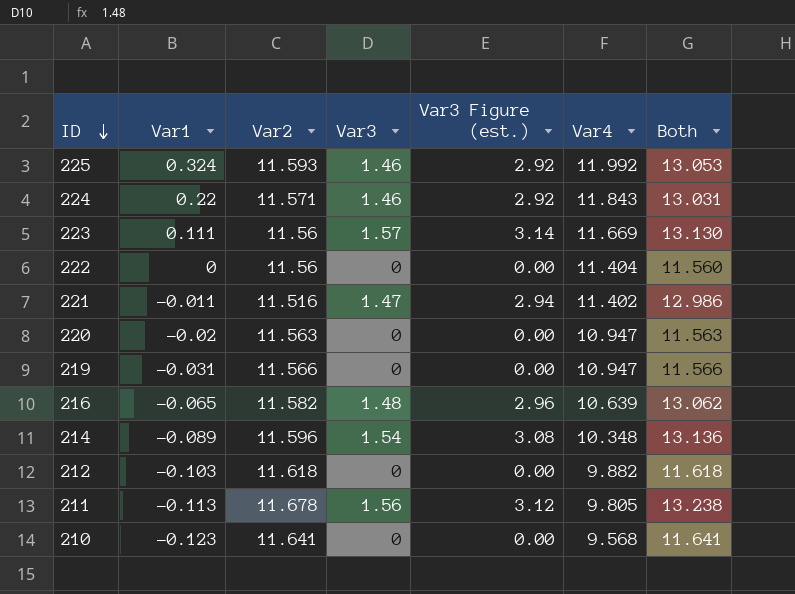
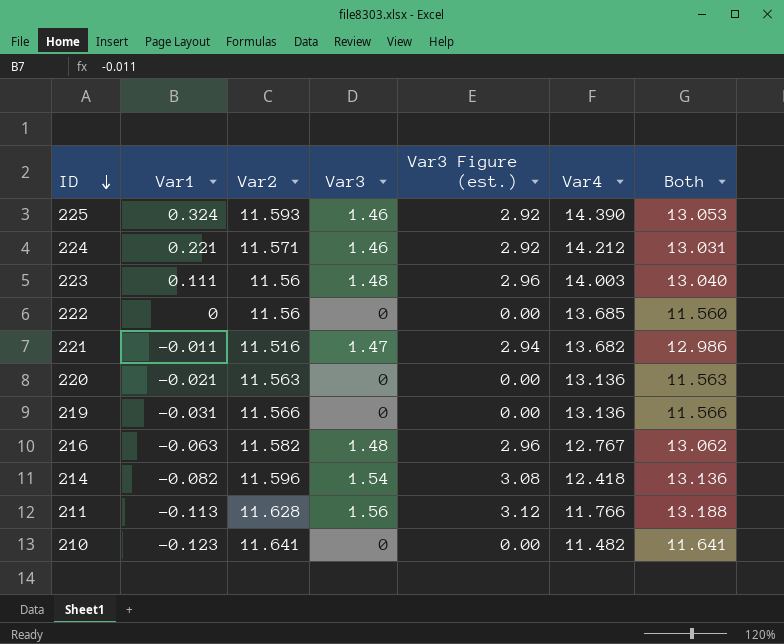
row 212: -0.103 | 11.618 | 0 | 0.00 | 9.882 | 11.618 -> none
225 | Var4: 11.992 -> 14.390
224 | Var1: 0.22 -> 0.221
224 | Var4: 11.843 -> 14.212
223 | Var3: 1.57 -> 1.48
223 | Var3 Figure (est.): 3.14 -> 2.96
223 | Var4: 11.669 -> 14.003
223 | Both: 13.130 -> 13.040
222 | Var4: 11.404 -> 13.685
221 | Var4: 11.402 -> 13.682
220 | Var1: -0.02 -> -0.021
220 | Var4: 10.947 -> 13.136
219 | Var4: 10.947 -> 13.136
216 | Var1: -0.065 -> -0.063
216 | Var4: 10.639 -> 12.767
214 | Var1: -0.089 -> -0.082
214 | Var4: 10.348 -> 12.418
211 | Var2: 11.678 -> 11.628
211 | Var4: 9.805 -> 11.766
211 | Both: 13.238 -> 13.188
210 | Var4: 9.568 -> 11.482

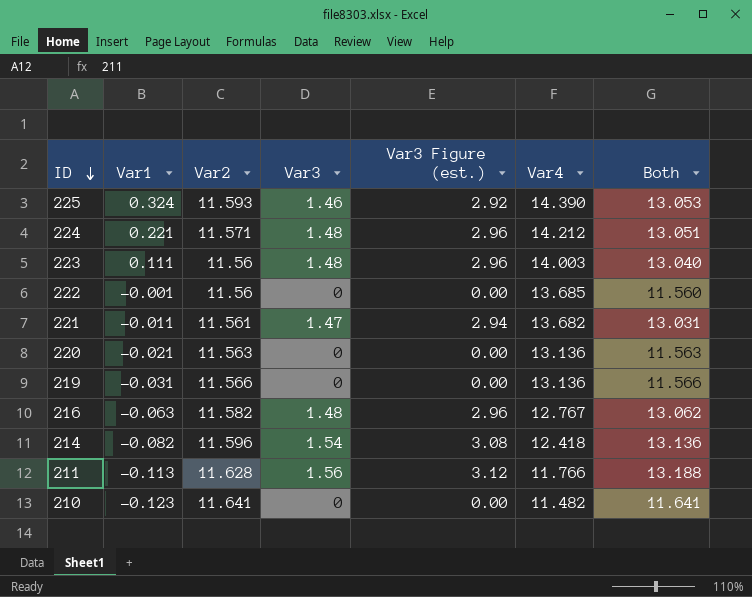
224 | Var3: 1.46 -> 1.48
224 | Var3 Figure (est.): 2.92 -> 2.96
224 | Both: 13.031 -> 13.051
222 | Var1: 0 -> -0.001
221 | Var2: 11.516 -> 11.561
221 | Both: 12.986 -> 13.031

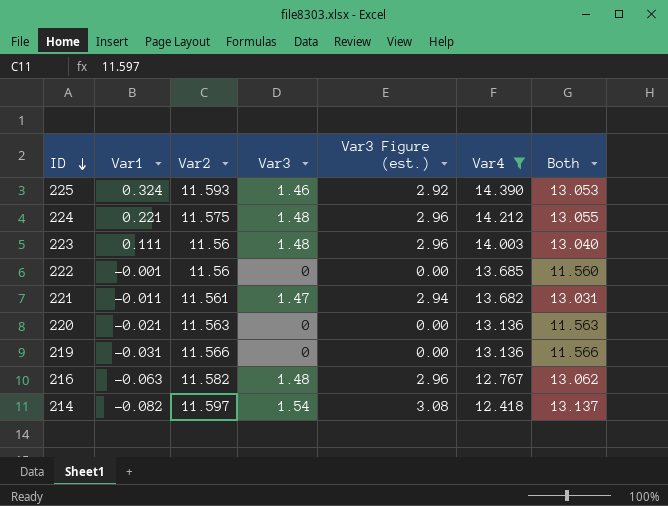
filter: none -> Var4 >= 12.418
224 | Var2: 11.571 -> 11.575
224 | Both: 13.051 -> 13.055
214 | Var2: 11.596 -> 11.597
214 | Both: 13.136 -> 13.137

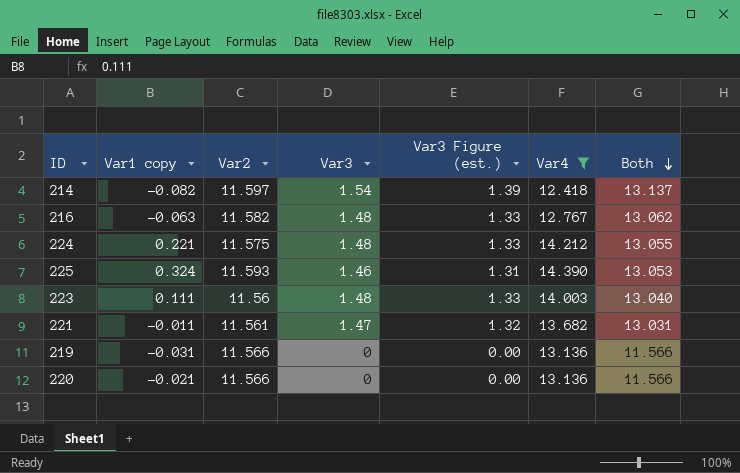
row order: ID descending -> Both descending
column name: Var1 -> Var1 copy
column Var3 Figure (est.) | formula: [Var3] * 2 -> [Var3] * 0.9
row 222: -0.001 | 11.56 | 0 | 0.00 | 13.685 | 11.560 -> none
220 | Var2: 11.563 -> 11.566
220 | Both: 11.563 -> 11.566

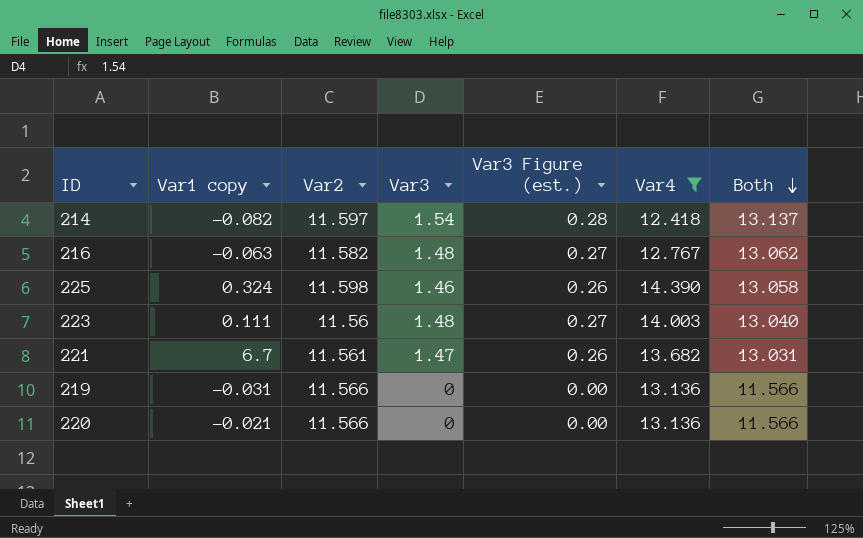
column Var3 Figure (est.) | formula: [Var3] * 0.9 -> [Var3] * 0.18
row 224: 0.221 | 11.575 | 1.48 | 1.33 | 14.212 | 13.055 -> none
225 | Var2: 11.593 -> 11.598
225 | Both: 13.053 -> 13.058
221 | Var1 copy: -0.011 -> 6.7

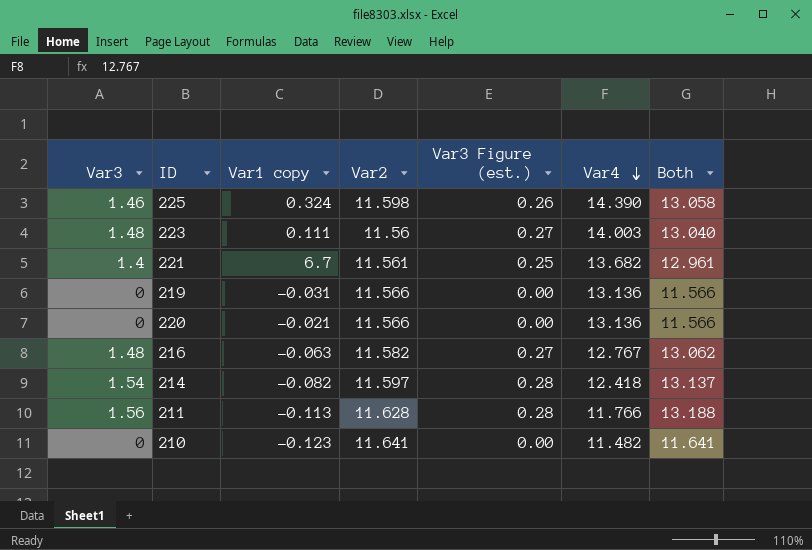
filter: Var4 >= 12.418 -> none
row order: Both descending -> Var4 descending
column Var3 | position: 4 -> 1
221 | Var3: 1.47 -> 1.4
221 | Var3 Figure (est.): 0.26 -> 0.25
221 | Both: 13.031 -> 12.961

